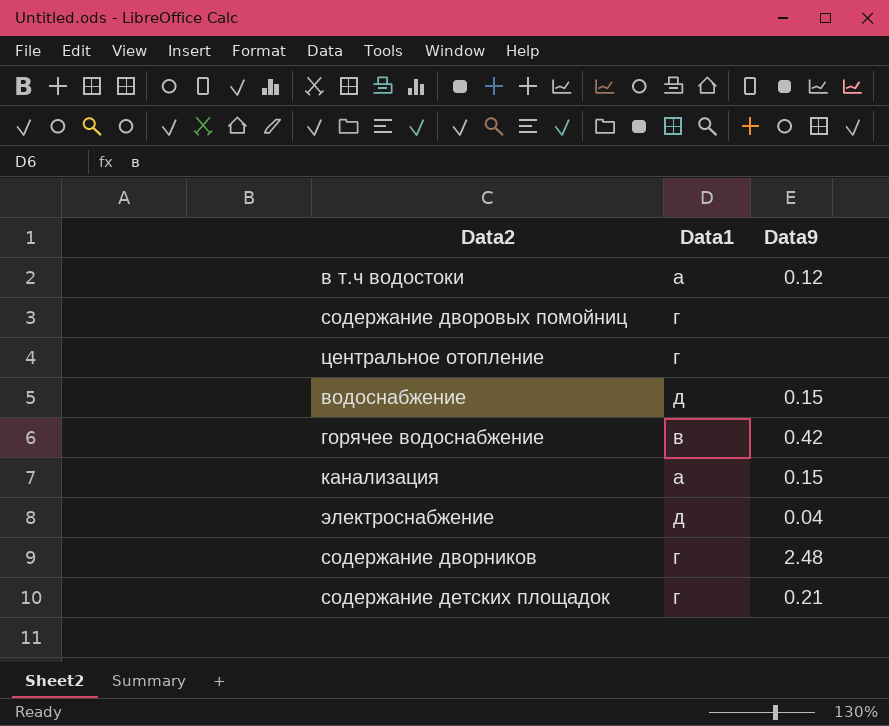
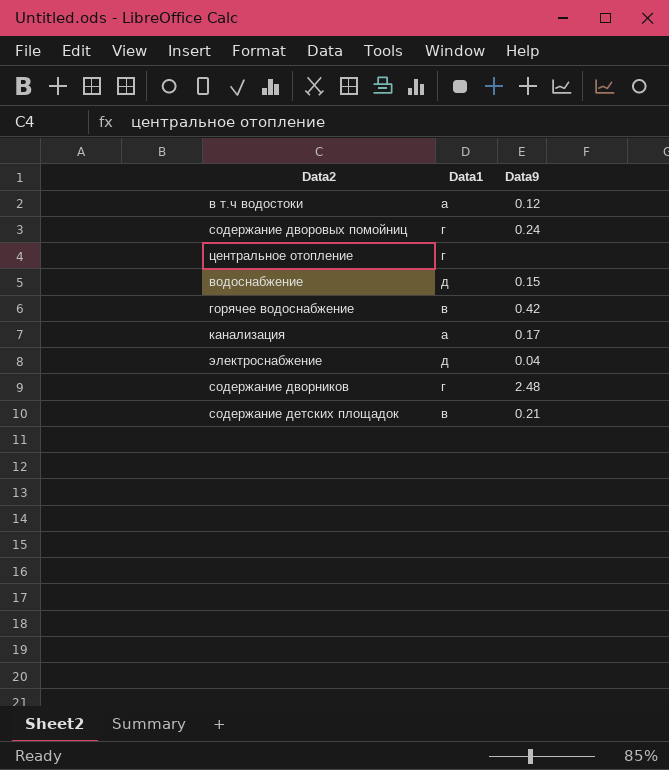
содержание дворовых помойниц | Data9: none -> 0.24
канализация | Data9: 0.15 -> 0.17
содержание детских площадок | Data1: г -> в

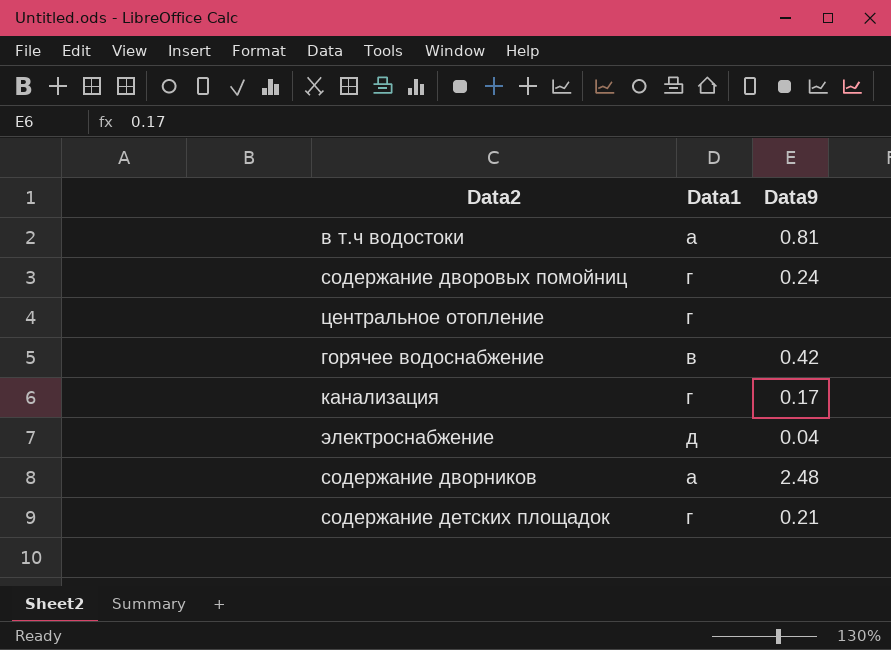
row водоснабжение: д | 0.15 -> none
в т.ч водостоки | Data9: 0.12 -> 0.81
канализация | Data1: а -> г
содержание дворников | Data1: г -> а
содержание детских площадок | Data1: в -> г

